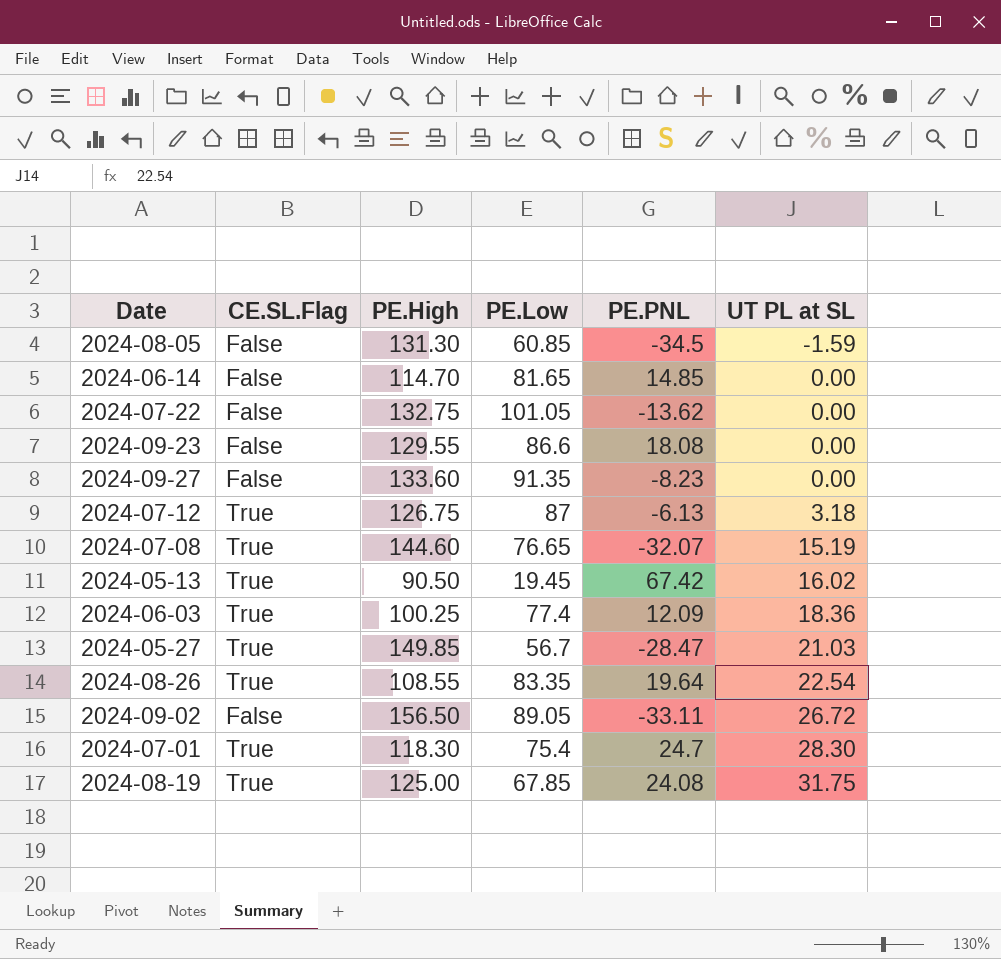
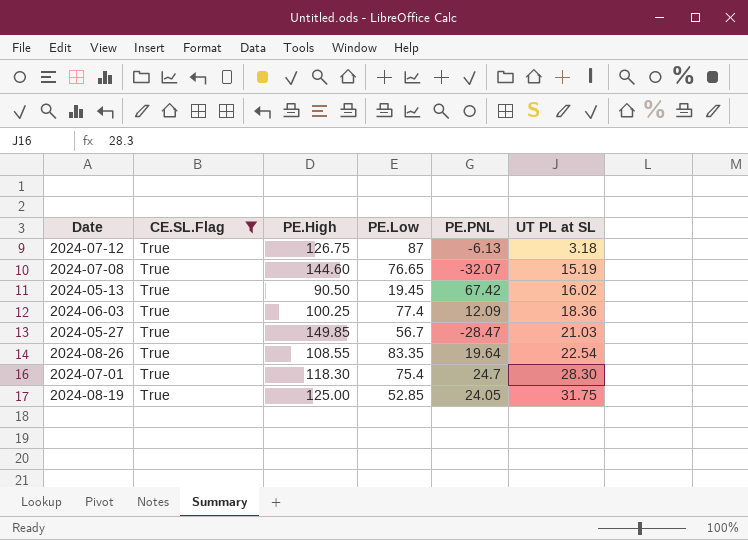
filter: none -> CE.SL.Flag = True
2024-08-19 | PE.Low: 67.85 -> 52.85
2024-08-19 | PE.PNL: 24.08 -> 24.05

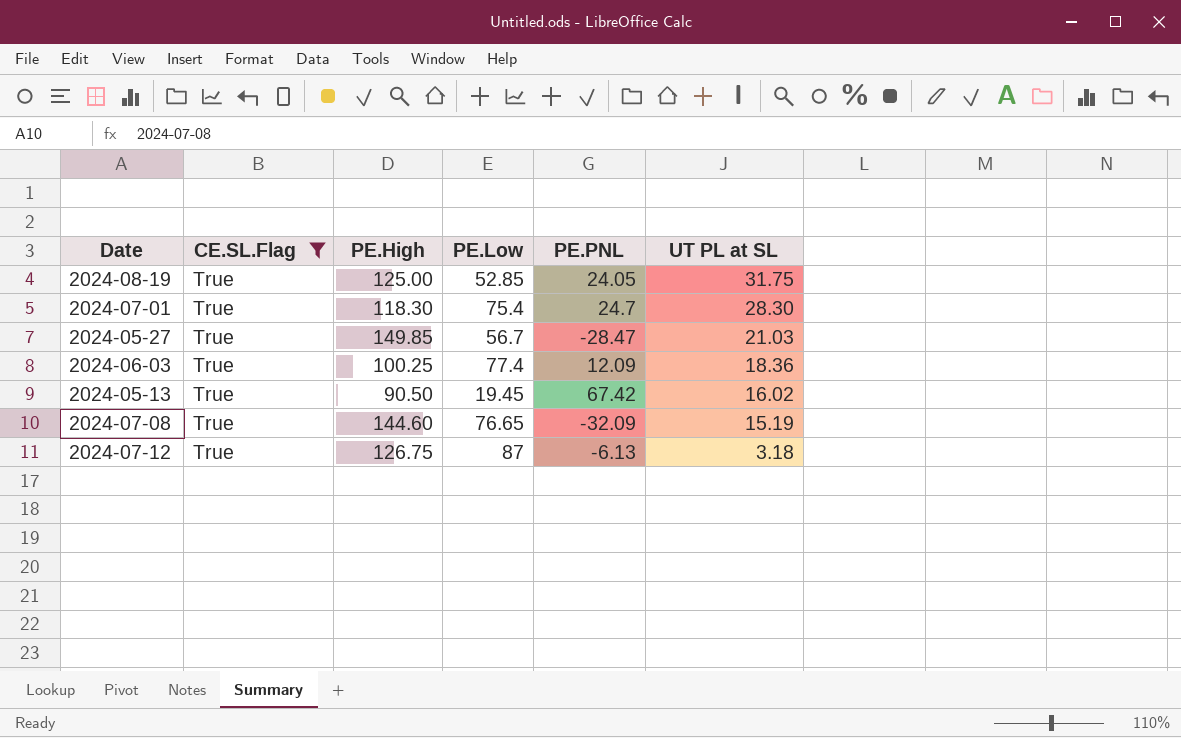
row order: UT PL at SL ascending -> UT PL at SL descending
row 2024-08-26: True | 108.55 | 83.35 | 19.64 | 22.54 -> none
2024-07-08 | PE.PNL: -32.07 -> -32.09

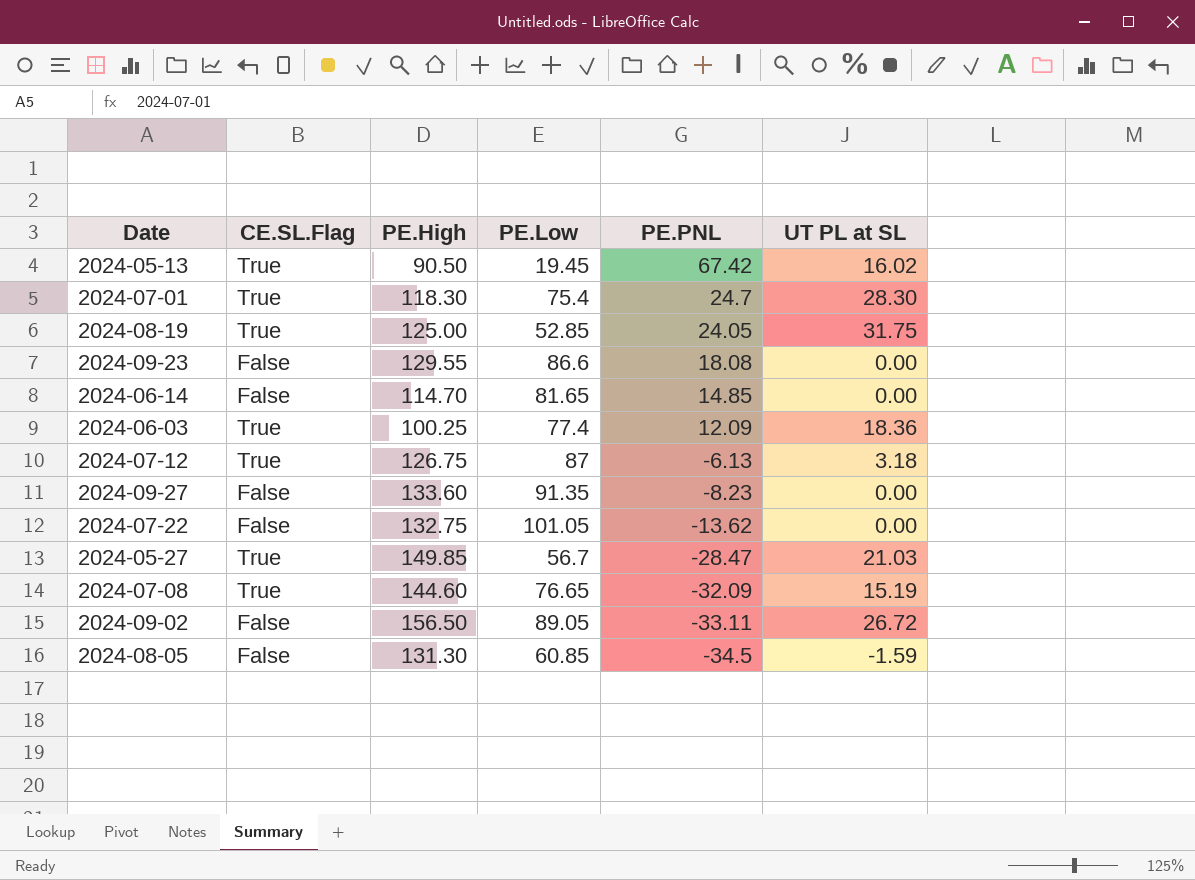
filter: CE.SL.Flag = True -> none
row order: UT PL at SL descending -> PE.PNL descending

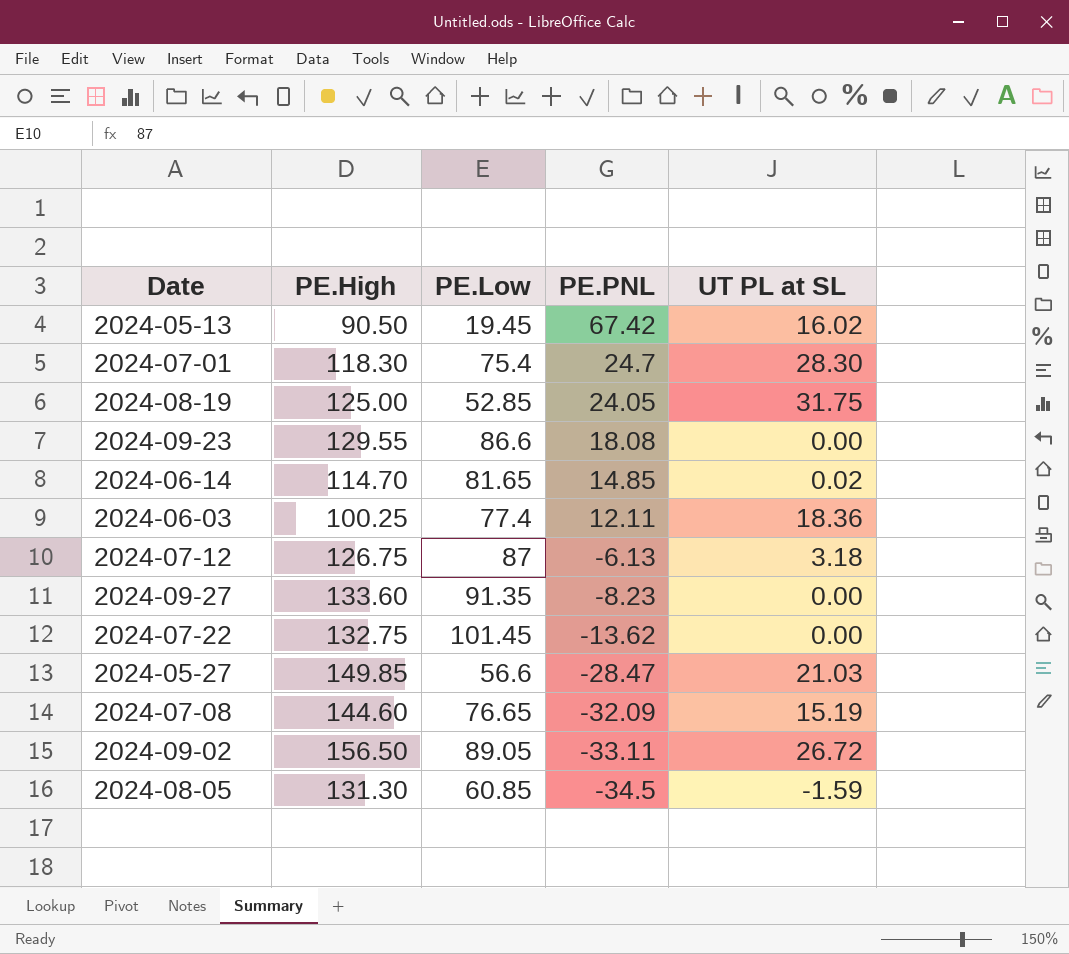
column CE.SL.Flag | position: 2 -> none
2024-06-14 | UT PL at SL: 0.00 -> 0.02
2024-06-03 | PE.PNL: 12.09 -> 12.11
2024-07-22 | PE.Low: 101.05 -> 101.45
2024-05-27 | PE.Low: 56.7 -> 56.6

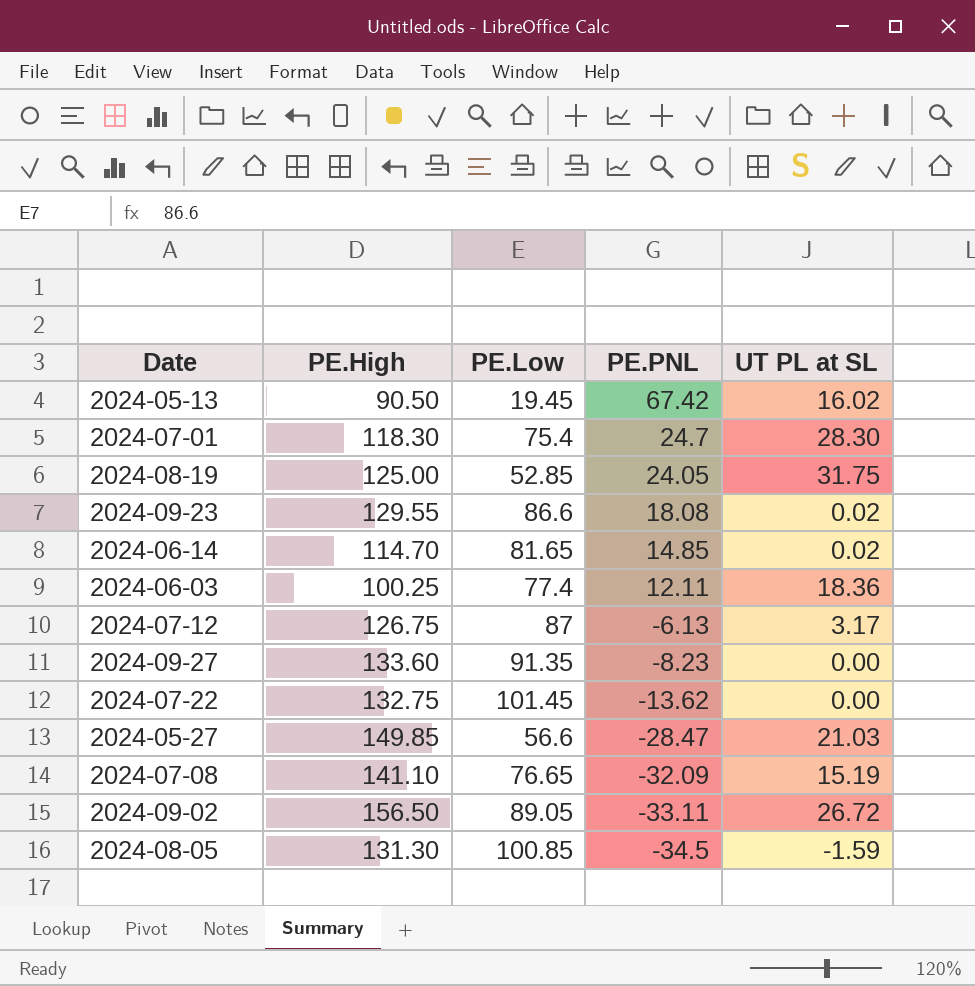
2024-09-23 | UT PL at SL: 0.00 -> 0.02
2024-07-12 | UT PL at SL: 3.18 -> 3.17
2024-07-08 | PE.High: 144.60 -> 141.10
2024-08-05 | PE.Low: 60.85 -> 100.85

